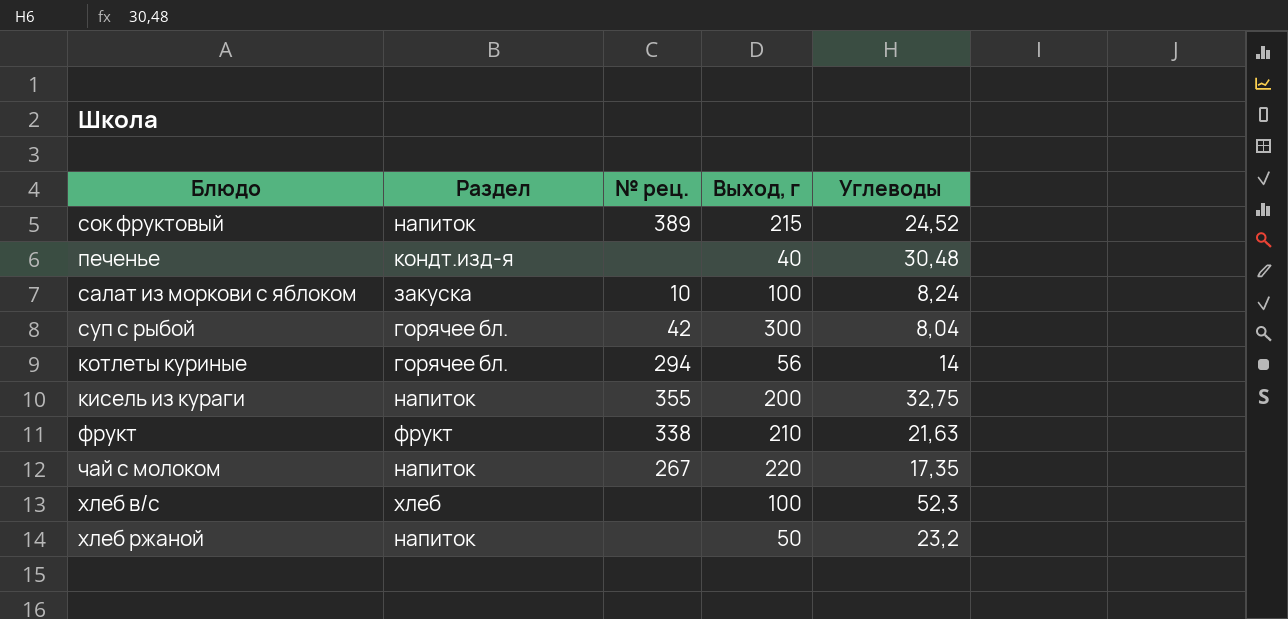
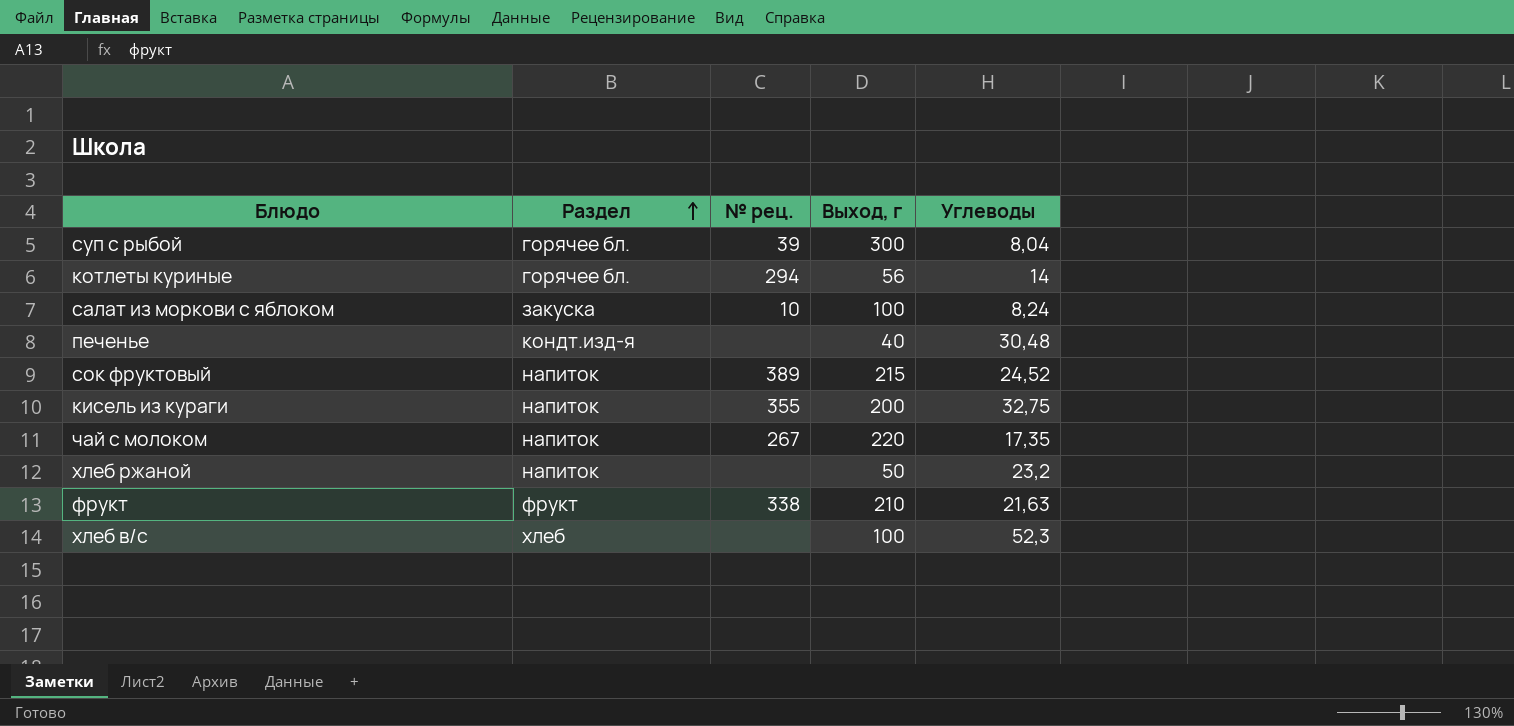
row order: none -> Раздел ascending
суп с рыбой | № рец.: 42 -> 39

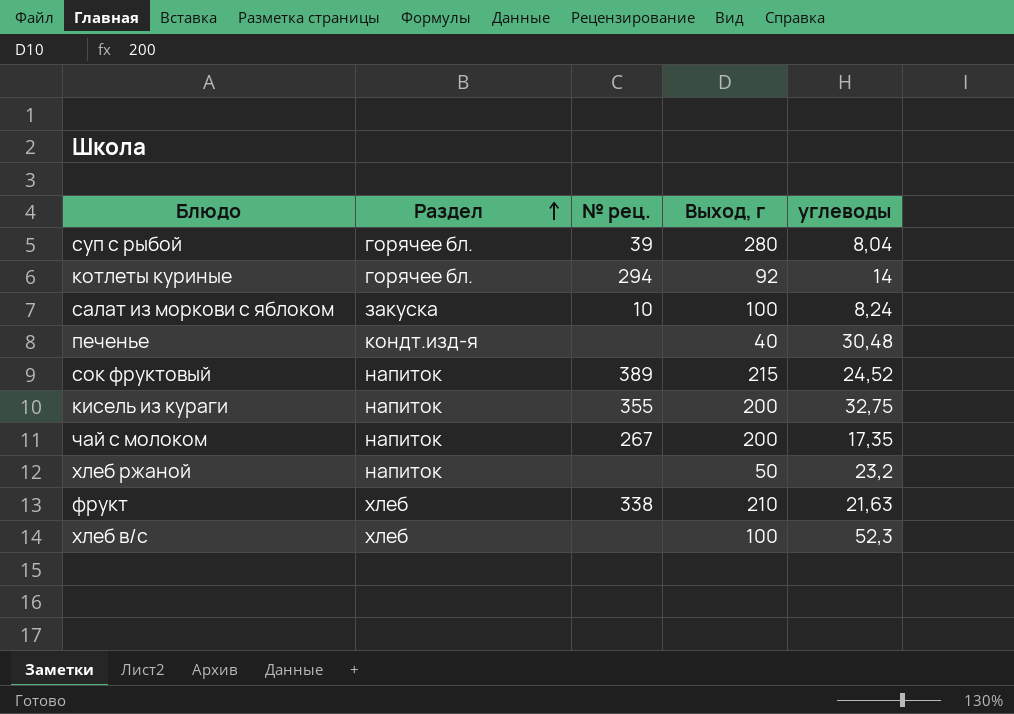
column name: Углеводы -> углеводы
суп с рыбой | Выход, г: 300 -> 280
котлеты куриные | Выход, г: 56 -> 92
чай с молоком | Выход, г: 220 -> 200
фрукт | Раздел: фрукт -> хлеб

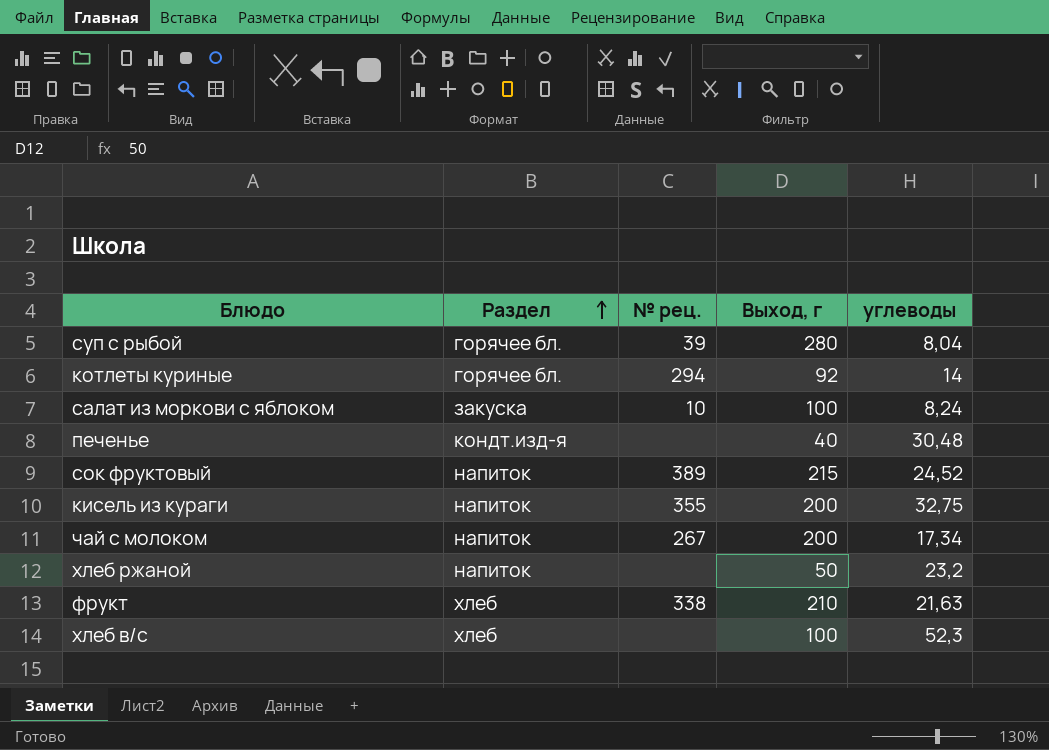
чай с молоком | углеводы: 17,35 -> 17,34

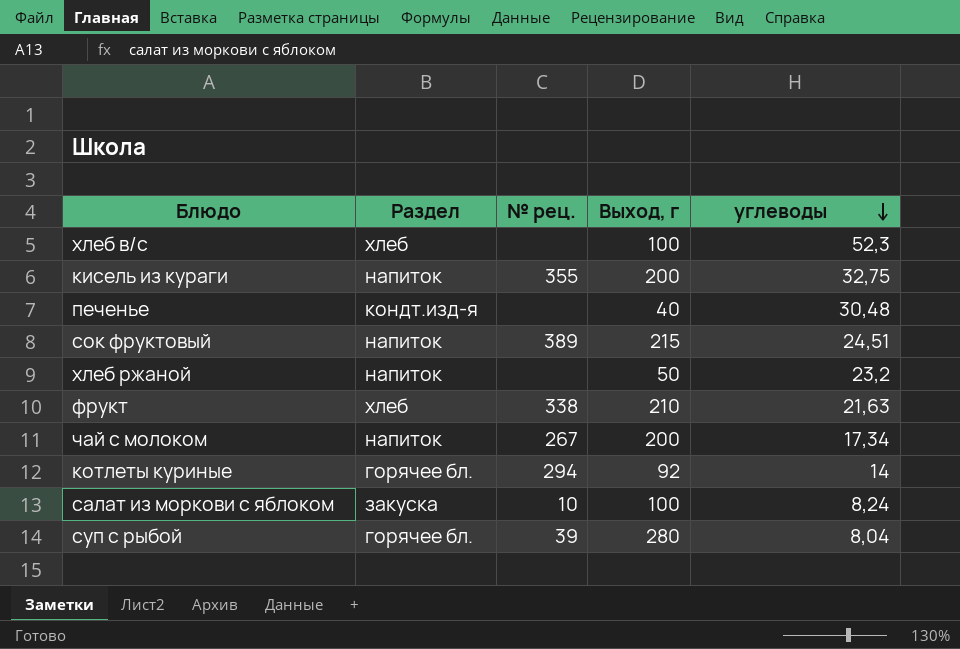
row order: Раздел ascending -> углеводы descending
сок фруктовый | углеводы: 24,52 -> 24,51

